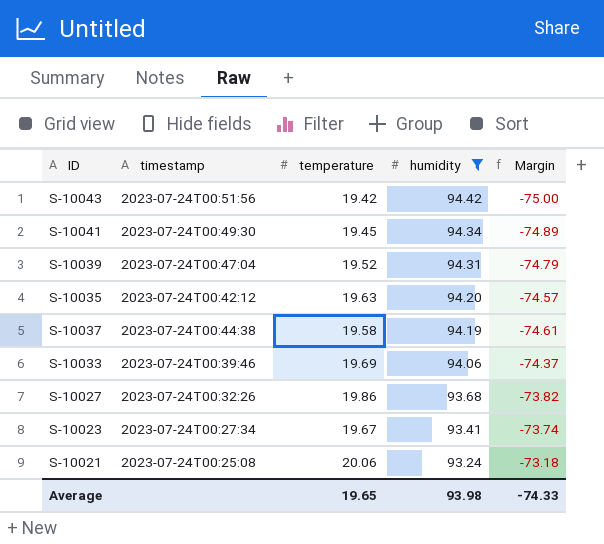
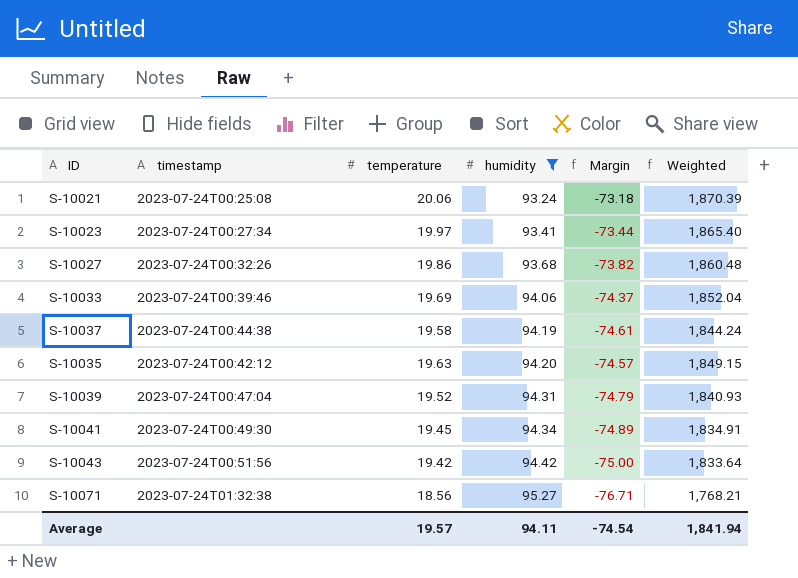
row order: humidity descending -> humidity ascending
column Weighted | formula: none -> [temperature] * [humidity]
S-10023 | temperature: 19.67 -> 19.97
S-10023 | Margin: -73.74 -> -73.44
row S-10071: none -> 2023-07-24T01:32:38 | 18.56 | 95.27 | -76.71 | 1,768.21
Average | temperature: 19.65 -> 19.57
Average | humidity: 93.98 -> 94.11
Average | Margin: -74.33 -> -74.54

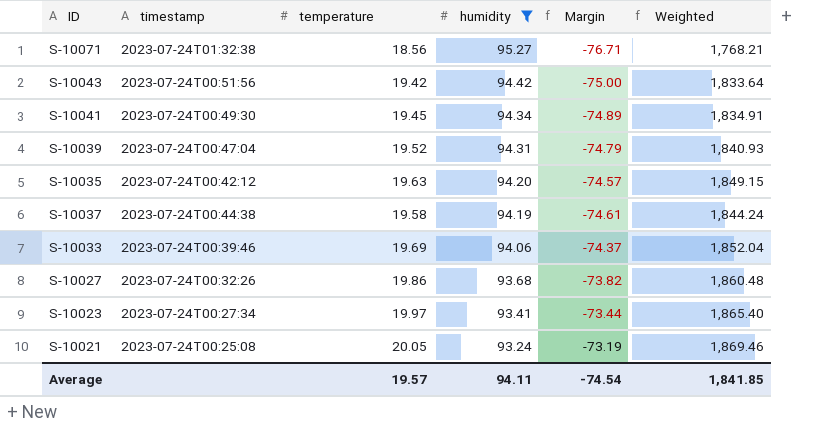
row order: humidity ascending -> humidity descending
S-10021 | temperature: 20.06 -> 20.05
S-10021 | Margin: -73.18 -> -73.19
S-10021 | Weighted: 1,870.39 -> 1,869.46
Average | Weighted: 1,841.94 -> 1,841.85

